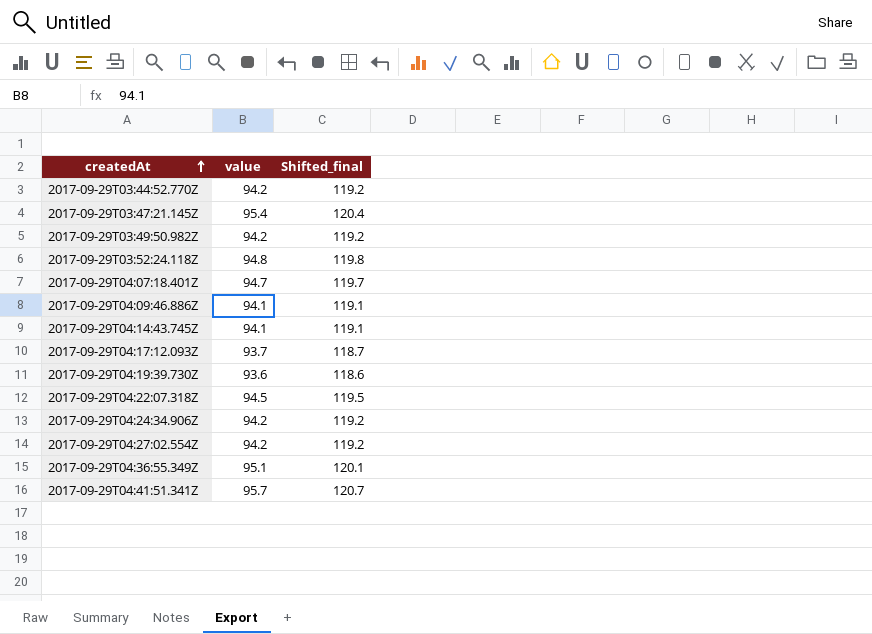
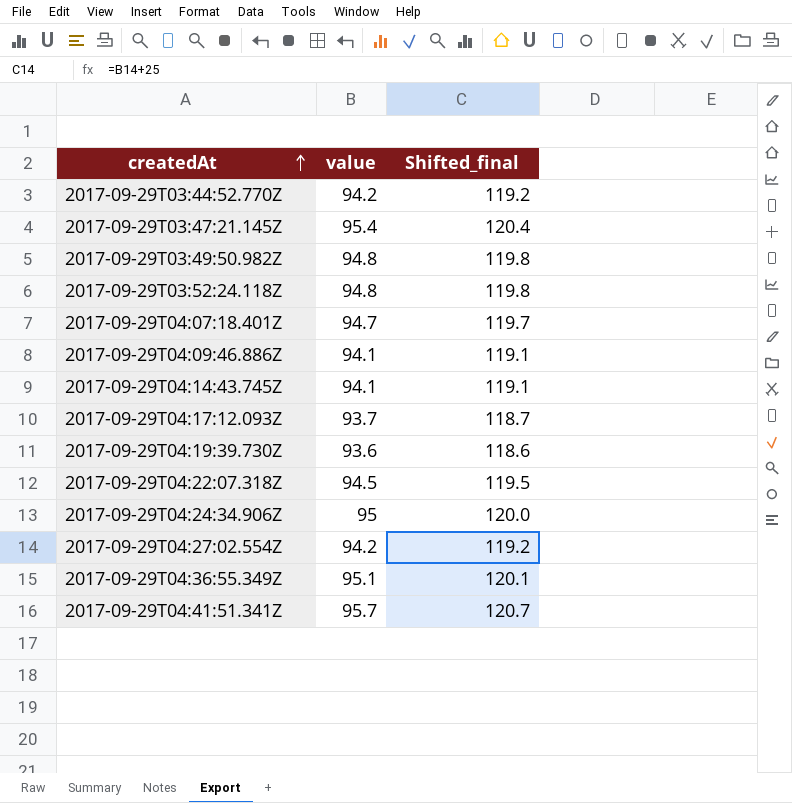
2017-09-29T03:49:50.982Z | value: 94.2 -> 94.8
2017-09-29T03:49:50.982Z | Shifted_final: 119.2 -> 119.8
2017-09-29T04:24:34.906Z | value: 94.2 -> 95
2017-09-29T04:24:34.906Z | Shifted_final: 119.2 -> 120.0

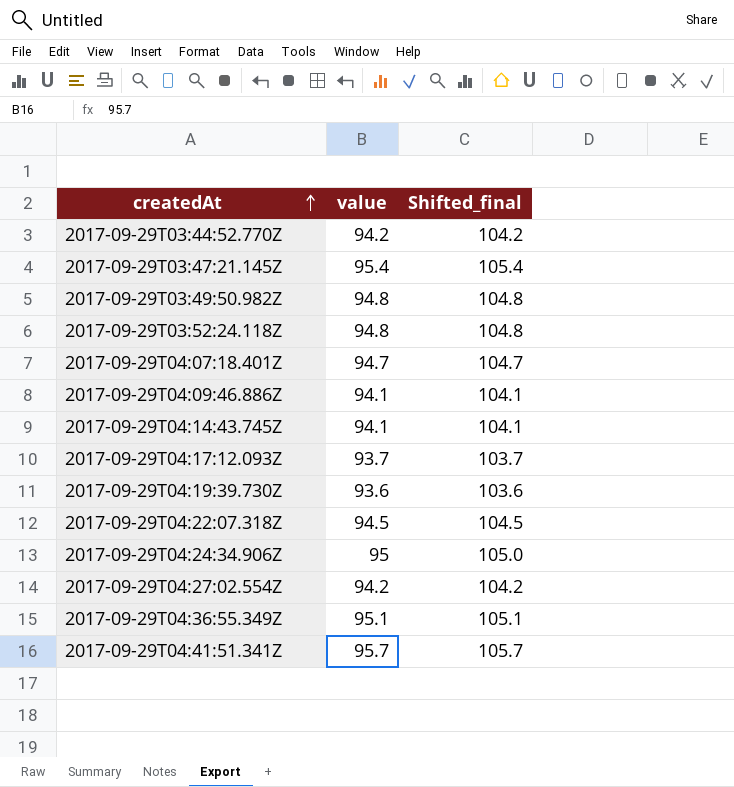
column Shifted_final | formula: [value] + 25 -> [value] + 10

